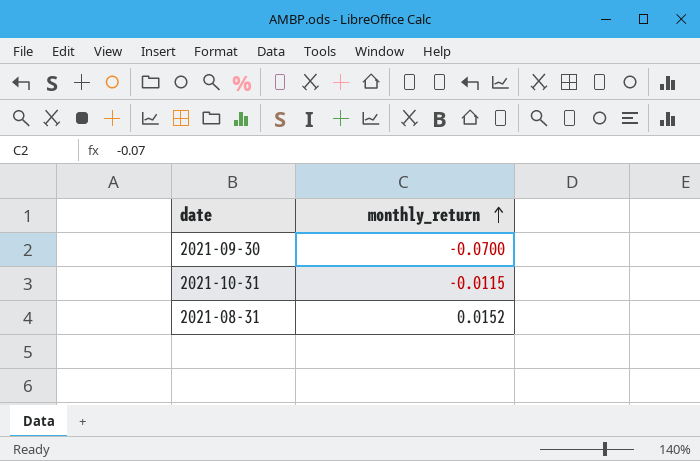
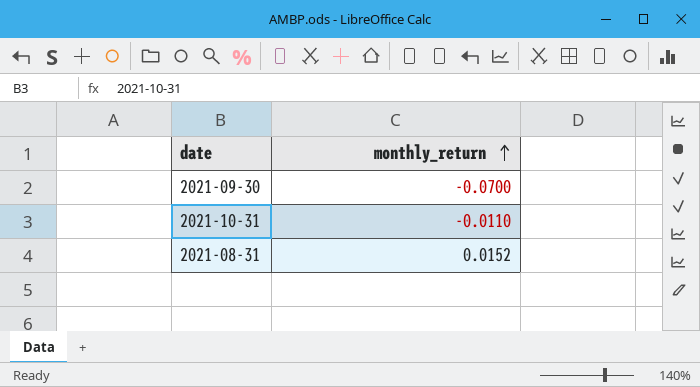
2021-10-31 | monthly_return: -0.0115 -> -0.0110

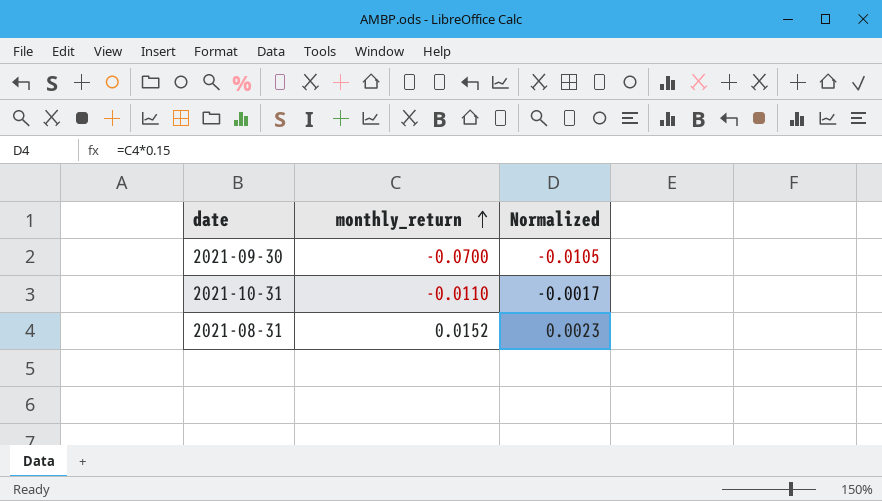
column Normalized | formula: none -> [monthly_return] * 0.15

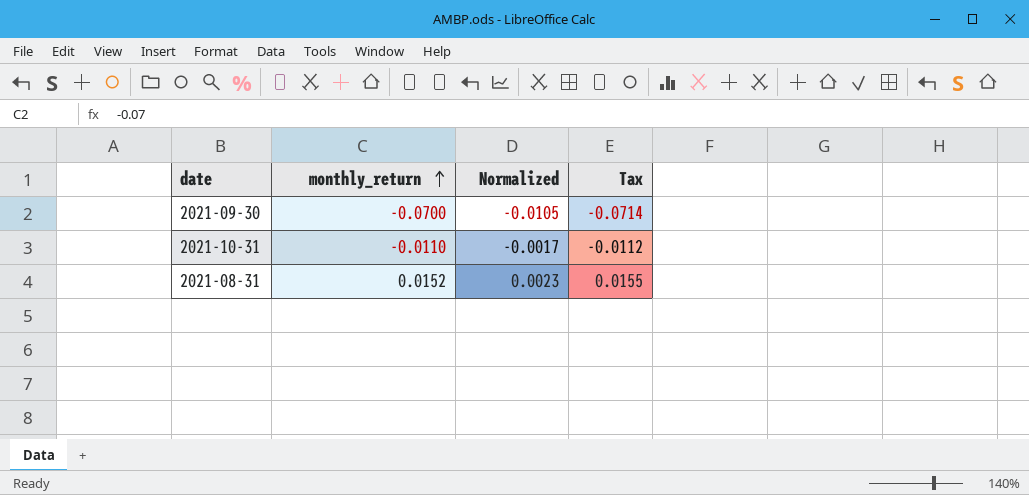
column Tax | formula: none -> [monthly_return] * 1.02

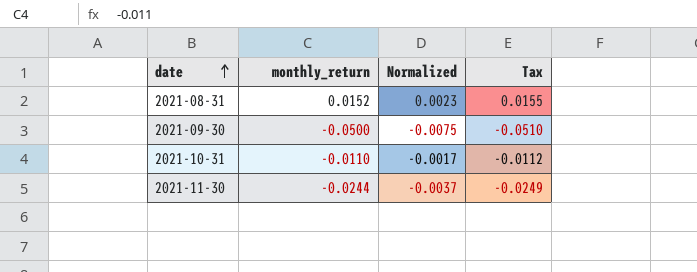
row order: monthly_return ascending -> date ascending
2021-09-30 | monthly_return: -0.0700 -> -0.0500
2021-09-30 | Normalized: -0.0105 -> -0.0075
2021-09-30 | Tax: -0.0714 -> -0.0510
row 2021-11-30: none -> -0.0244 | -0.0037 | -0.0249

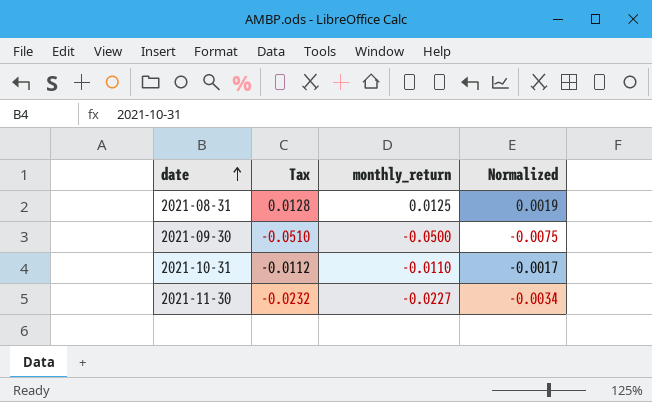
column Tax | position: 4 -> 2
2021-08-31 | Tax: 0.0155 -> 0.0128
2021-08-31 | monthly_return: 0.0152 -> 0.0125
2021-08-31 | Normalized: 0.0023 -> 0.0019
2021-11-30 | Tax: -0.0249 -> -0.0232
2021-11-30 | monthly_return: -0.0244 -> -0.0227
2021-11-30 | Normalized: -0.0037 -> -0.0034

